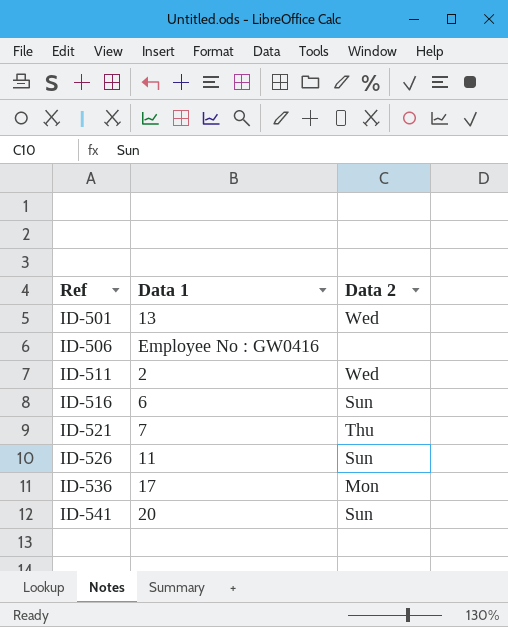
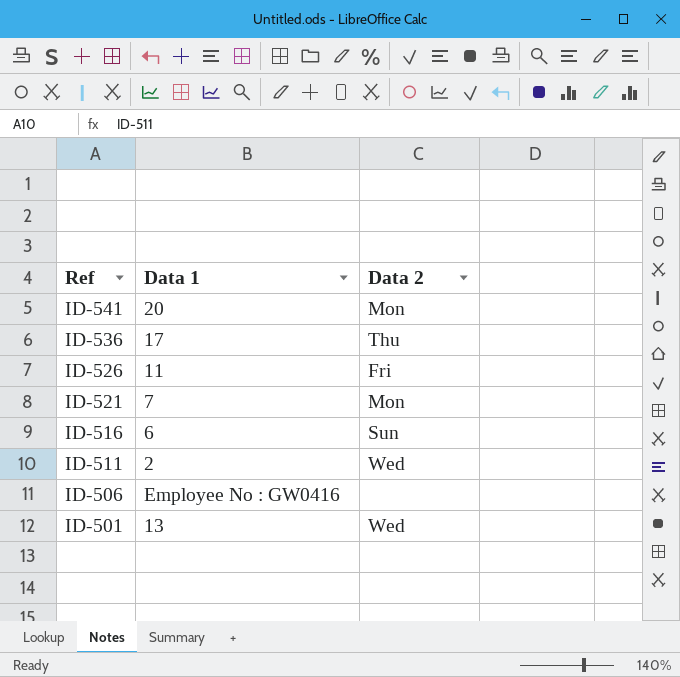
row order: Ref ascending -> Ref descending
ID-541 | Data 2: Sun -> Mon
ID-536 | Data 2: Mon -> Thu
ID-526 | Data 2: Sun -> Fri
ID-521 | Data 2: Thu -> Mon

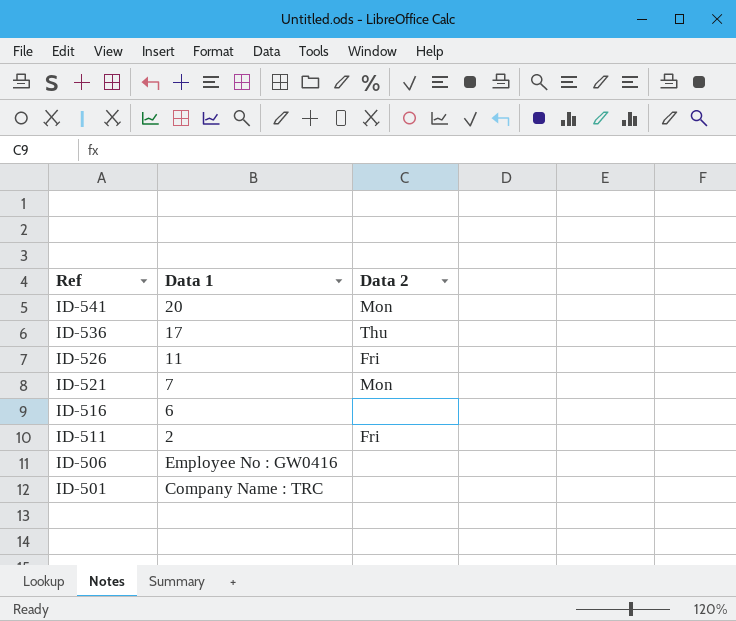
ID-516 | Data 2: Sun -> none
ID-511 | Data 2: Wed -> Fri
ID-501 | Data 1: 13 -> Company Name : TRC
ID-501 | Data 2: Wed -> none

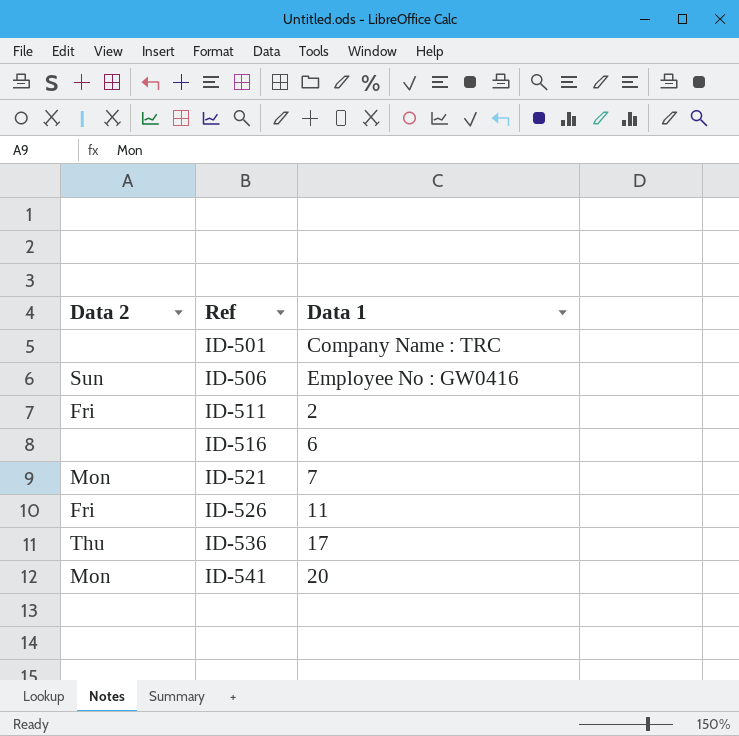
row order: Ref descending -> Ref ascending
column Data 2 | position: 3 -> 1
ID-506 | Data 2: none -> Sun

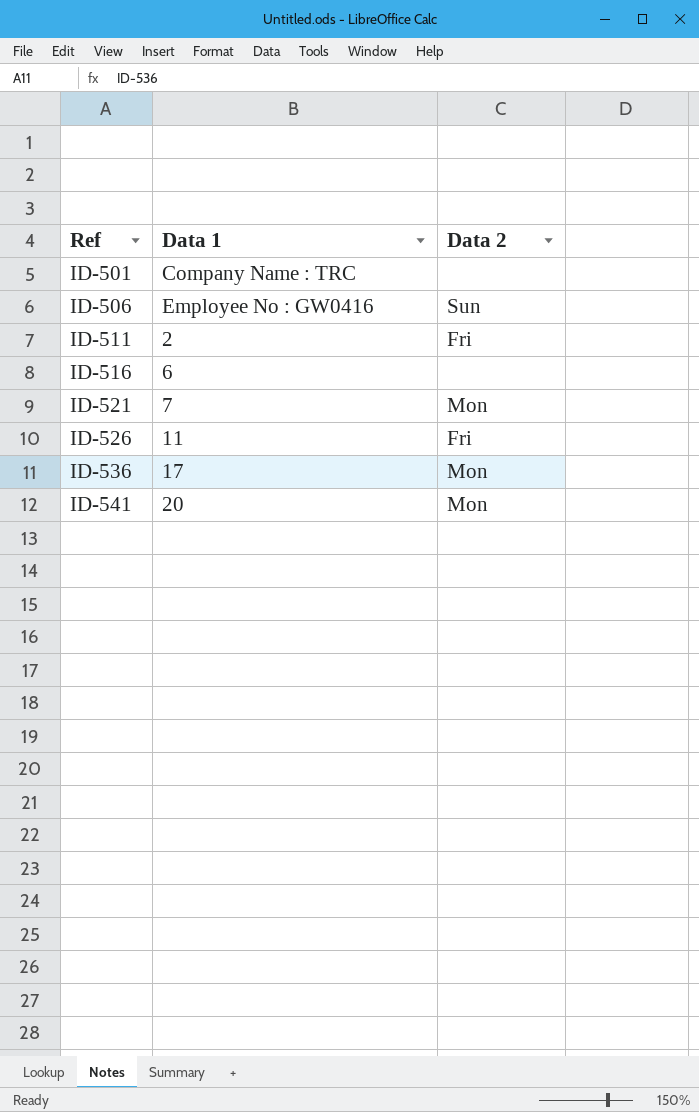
column Data 2 | position: 1 -> 3
ID-536 | Data 2: Thu -> Mon

